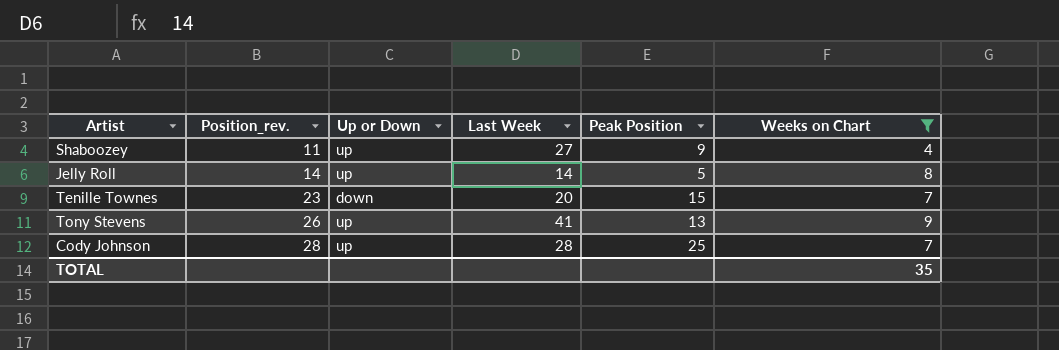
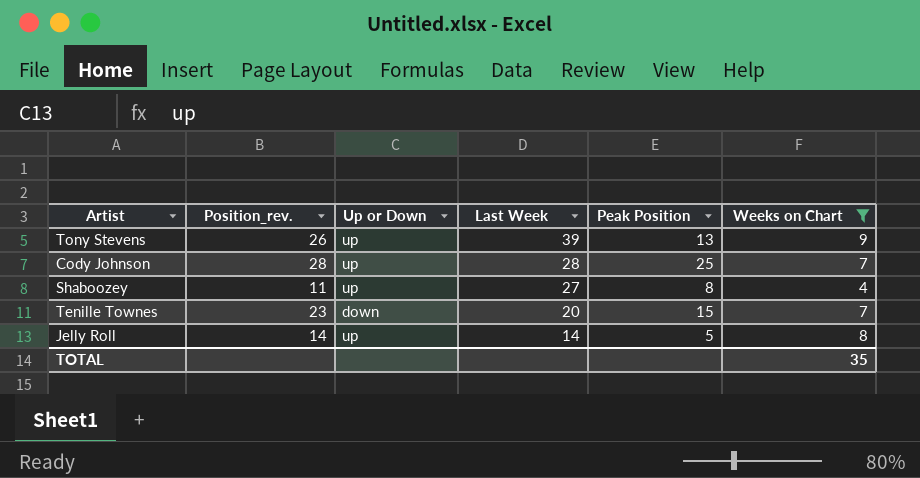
row order: Position_rev. ascending -> Last Week descending
Tony Stevens | Last Week: 41 -> 39
Shaboozey | Peak Position: 9 -> 8

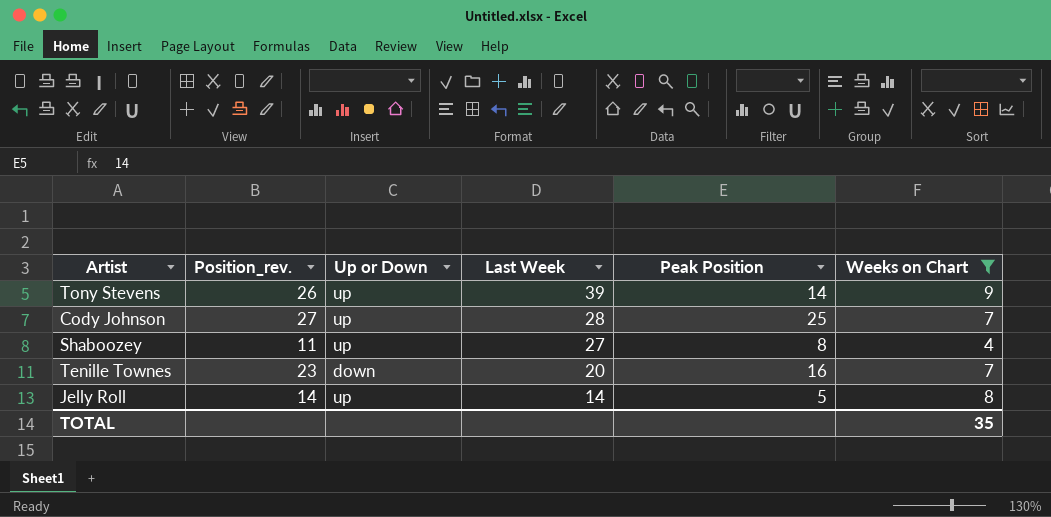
Tony Stevens | Peak Position: 13 -> 14
Cody Johnson | Position_rev.: 28 -> 27
Tenille Townes | Peak Position: 15 -> 16

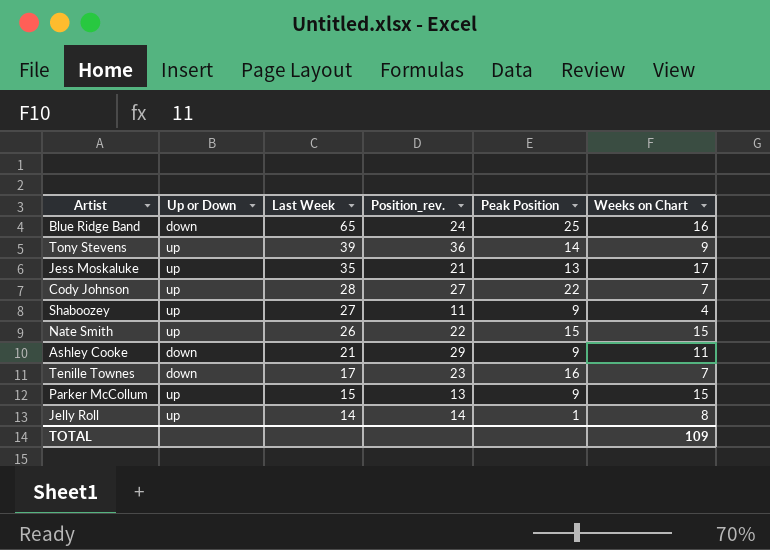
filter: Weeks on Chart <= 9 -> none
column Position_rev. | position: 2 -> 4
Tony Stevens | Position_rev.: 26 -> 36
Cody Johnson | Peak Position: 25 -> 22
Shaboozey | Peak Position: 8 -> 9
Tenille Townes | Last Week: 20 -> 17
Jelly Roll | Peak Position: 5 -> 1
TOTAL | Weeks on Chart: 35 -> 109

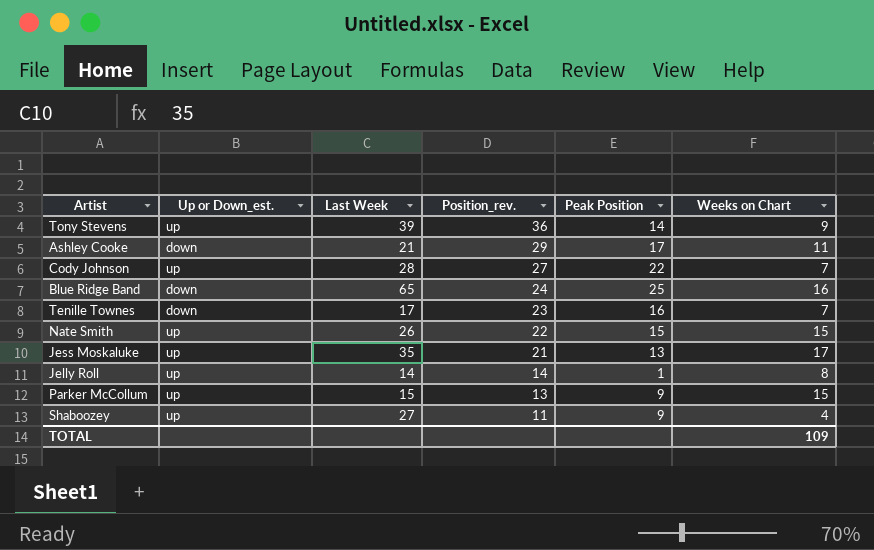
row order: Last Week descending -> Position_rev. descending
column name: Up or Down -> Up or Down_est.
Ashley Cooke | Peak Position: 9 -> 17

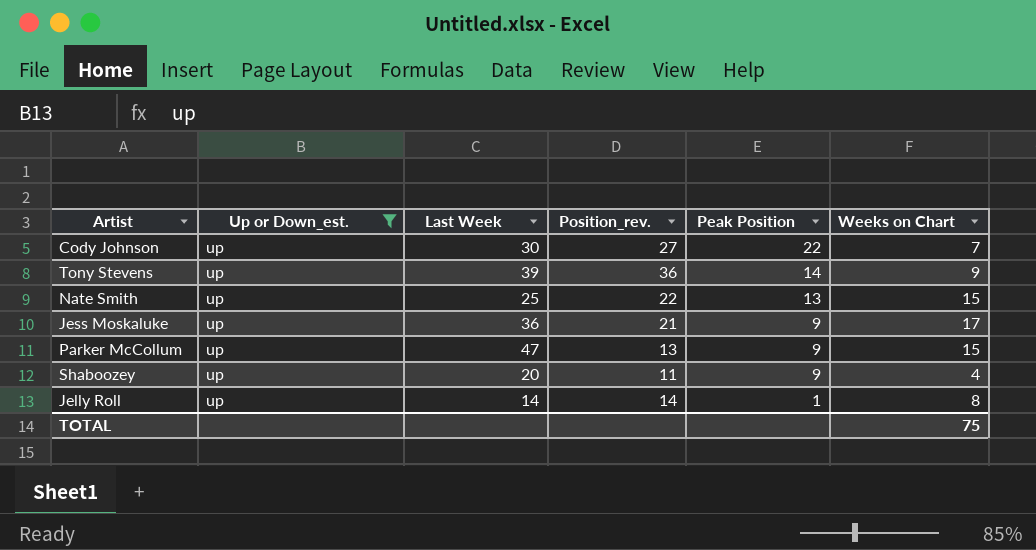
filter: none -> Up or Down_est. = up
row order: Position_rev. descending -> Peak Position descending
Cody Johnson | Last Week: 28 -> 30
Nate Smith | Last Week: 26 -> 25
Nate Smith | Peak Position: 15 -> 13
Jess Moskaluke | Last Week: 35 -> 36
Jess Moskaluke | Peak Position: 13 -> 9
Parker McCollum | Last Week: 15 -> 47
Shaboozey | Last Week: 27 -> 20
TOTAL | Weeks on Chart: 109 -> 75

